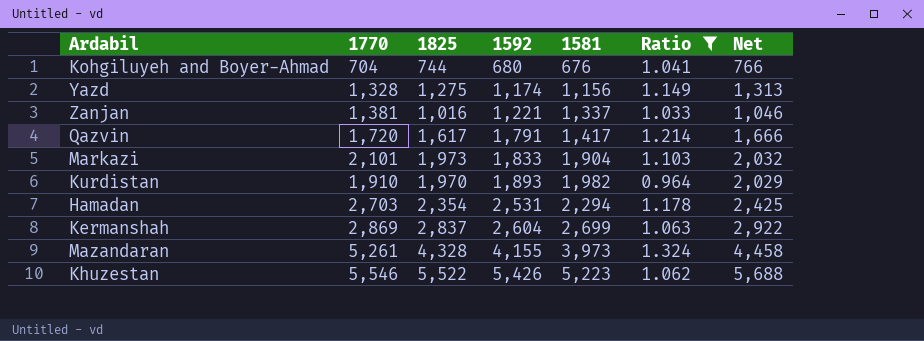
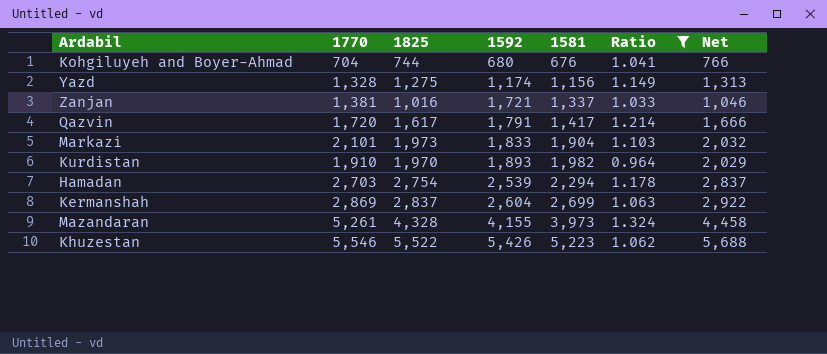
Zanjan | 1592: 1,221 -> 1,721
Hamadan | 1825: 2,354 -> 2,754
Hamadan | 1592: 2,531 -> 2,539
Hamadan | Net: 2,425 -> 2,837

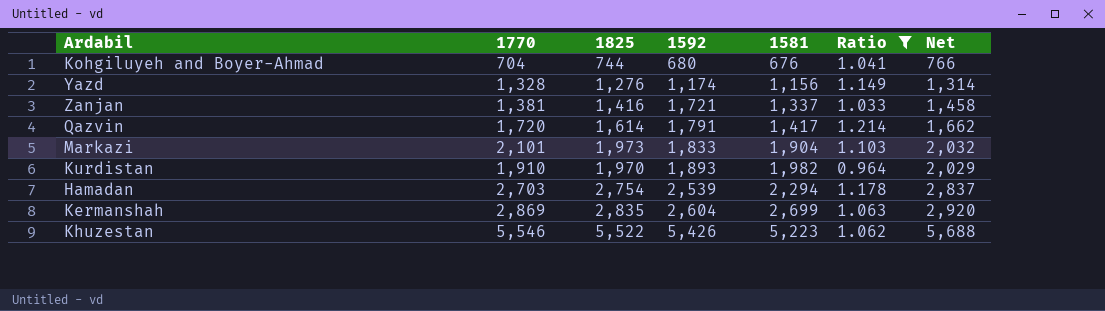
row Mazandaran: 5,261 | 4,328 | 4,155 | 3,973 | 1.324 | 4,458 -> none
Yazd | 1825: 1,275 -> 1,276
Yazd | Net: 1,313 -> 1,314
Zanjan | 1825: 1,016 -> 1,416
Zanjan | Net: 1,046 -> 1,458
Qazvin | 1825: 1,617 -> 1,614
Qazvin | Net: 1,666 -> 1,662
Kermanshah | 1825: 2,837 -> 2,835
Kermanshah | Net: 2,922 -> 2,920

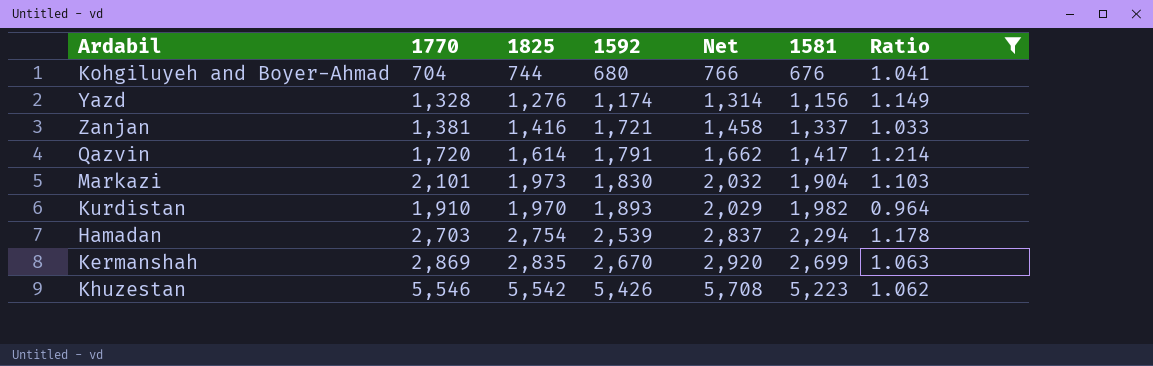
column Net | position: 7 -> 5
Markazi | 1592: 1,833 -> 1,830
Kermanshah | 1592: 2,604 -> 2,670
Khuzestan | 1825: 5,522 -> 5,542
Khuzestan | Net: 5,688 -> 5,708

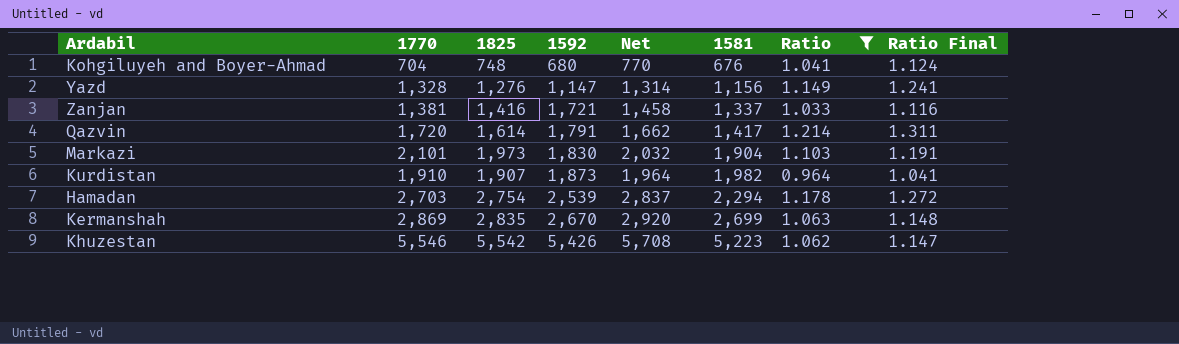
column Ratio Final | formula: none -> [Ratio] * 1.08
Kohgiluyeh and Boyer-Ahmad | 1825: 744 -> 748
Kohgiluyeh and Boyer-Ahmad | Net: 766 -> 770
Yazd | 1592: 1,174 -> 1,147
Kurdistan | 1825: 1,970 -> 1,907
Kurdistan | 1592: 1,893 -> 1,873
Kurdistan | Net: 2,029 -> 1,964

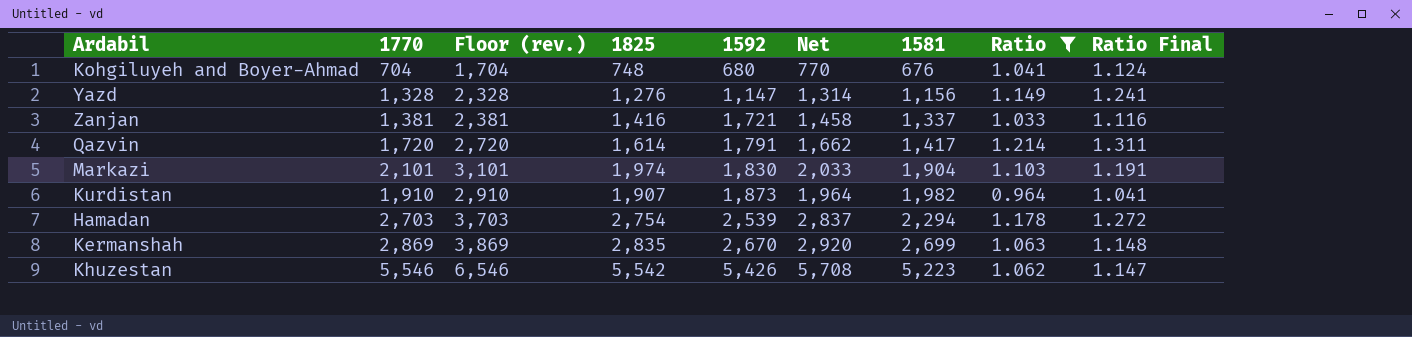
column Floor (rev.) | formula: none -> [1770] + 1000
Markazi | 1825: 1,973 -> 1,974
Markazi | Net: 2,032 -> 2,033

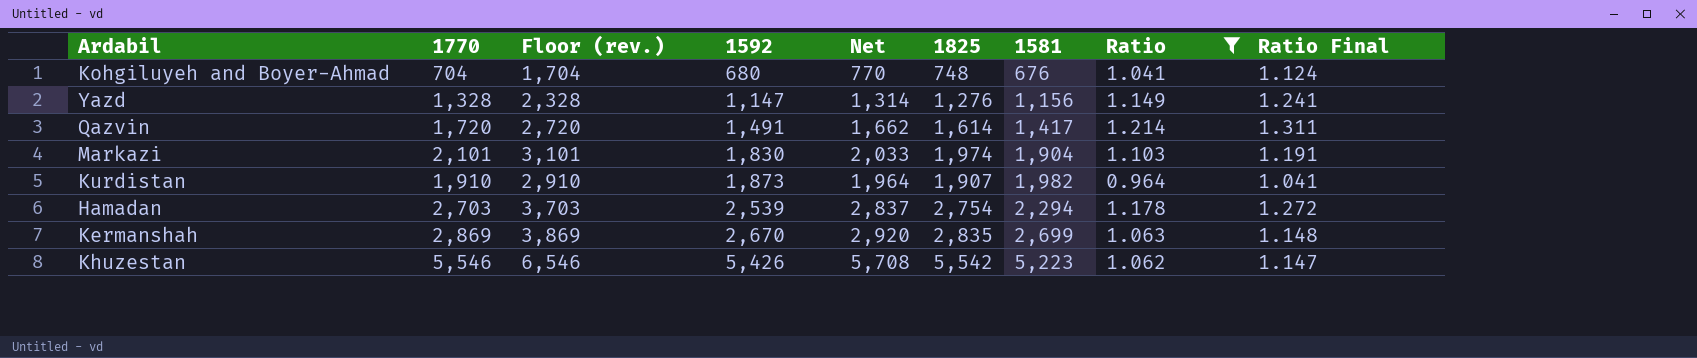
column 1825 | position: 4 -> 6
row Zanjan: 1,381 | 2,381 | 1,416 | 1,721 | 1,458 | 1,337 | 1.033 | 1.116 -> none
Qazvin | 1592: 1,791 -> 1,491

